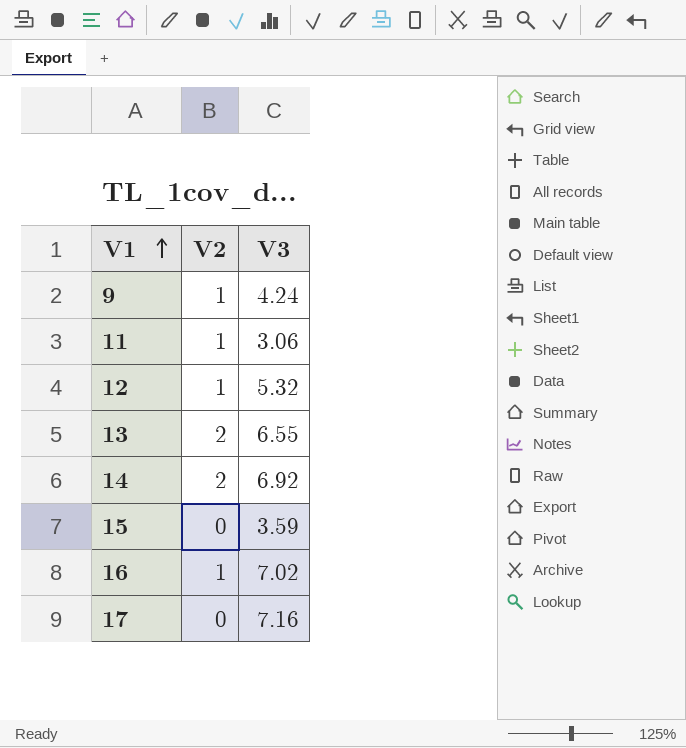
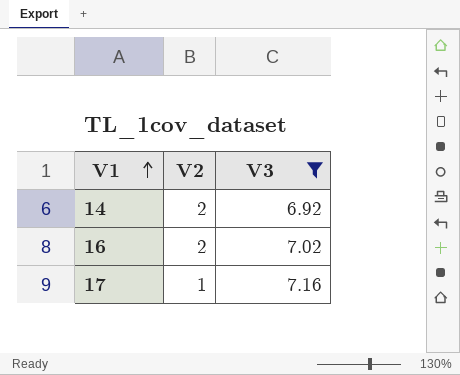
filter: none -> V3 >= 6.92
16 | V2: 1 -> 2
17 | V2: 0 -> 1

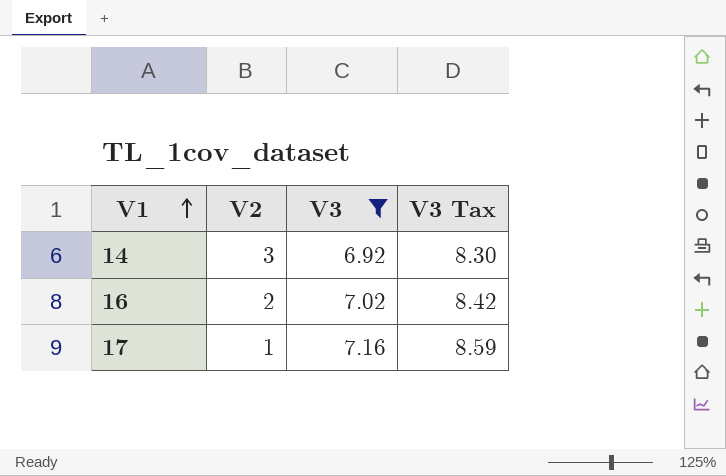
column V3 Tax | formula: none -> [V3] * 1.2
14 | V2: 2 -> 3

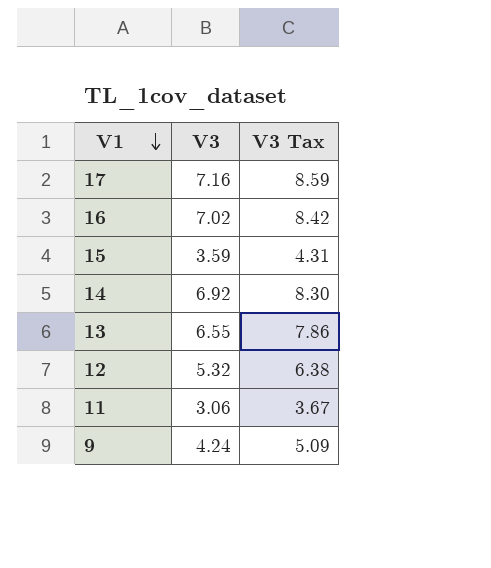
filter: V3 >= 6.92 -> none
row order: V1 ascending -> V1 descending
column V2 | position: 2 -> none

